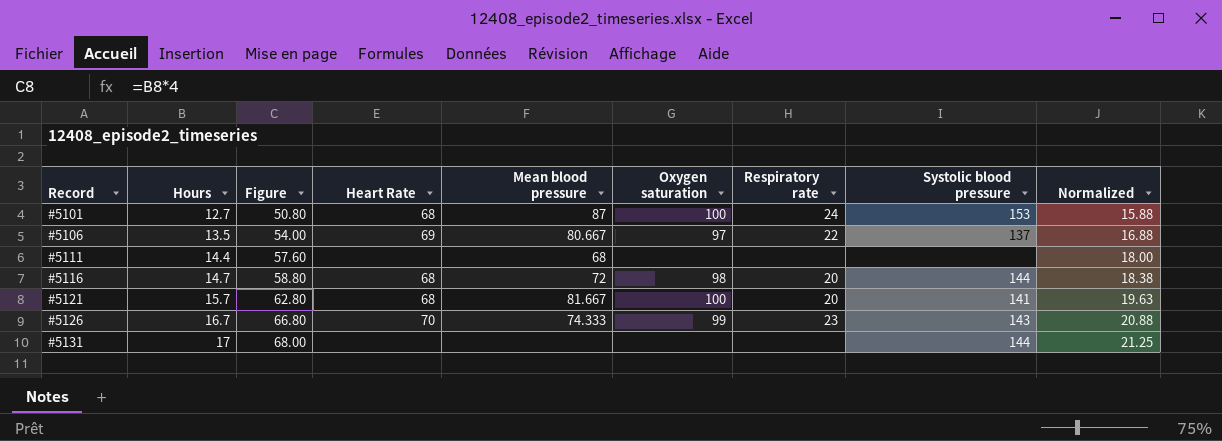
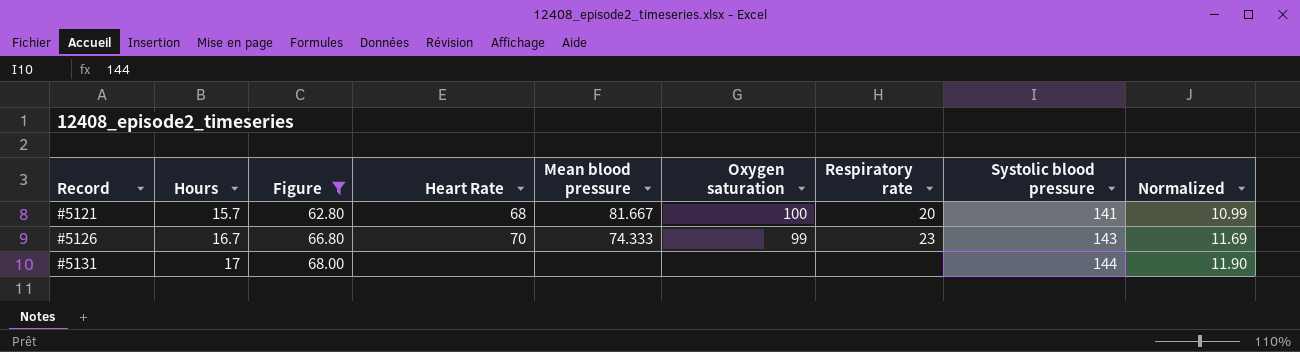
filter: none -> Figure >= 62.80
column Normalized | formula: [Hours] * 1.25 -> [Hours] * 0.7

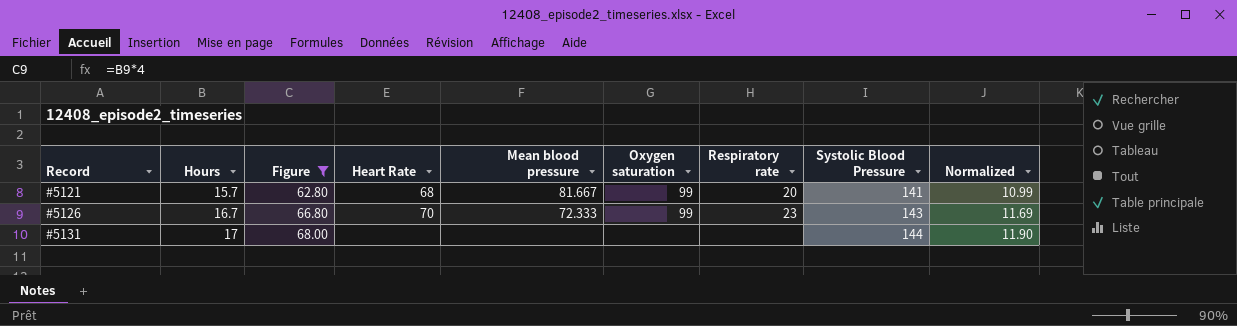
column name: Systolic blood pressure -> Systolic Blood Pressure
#5121 | Oxygen saturation: 100 -> 99
#5126 | Mean blood pressure: 74.333 -> 72.333

